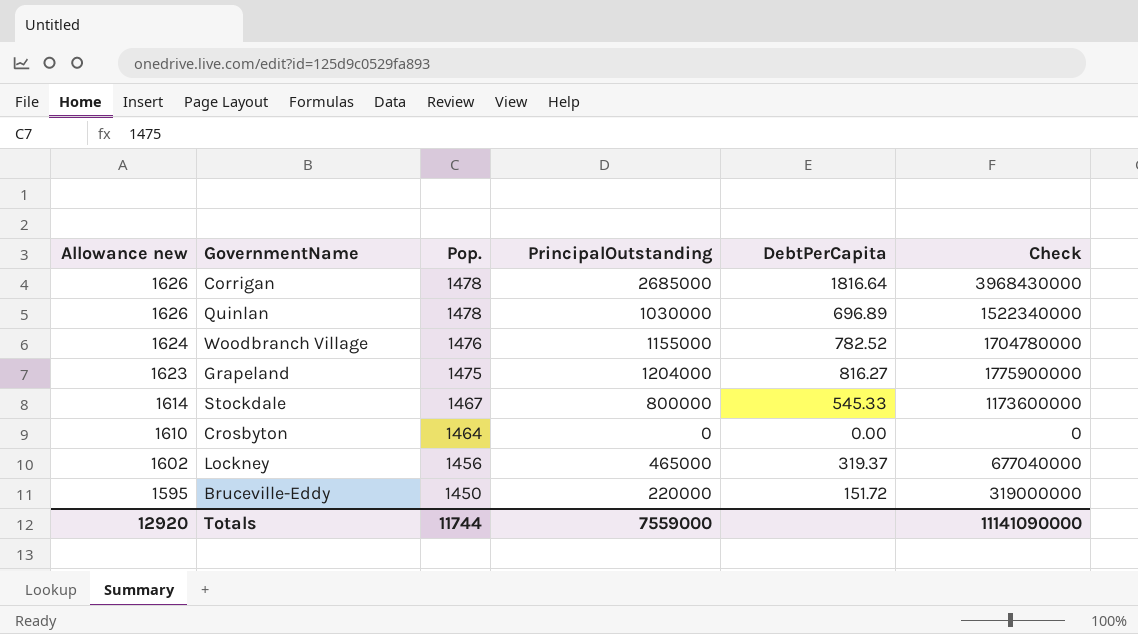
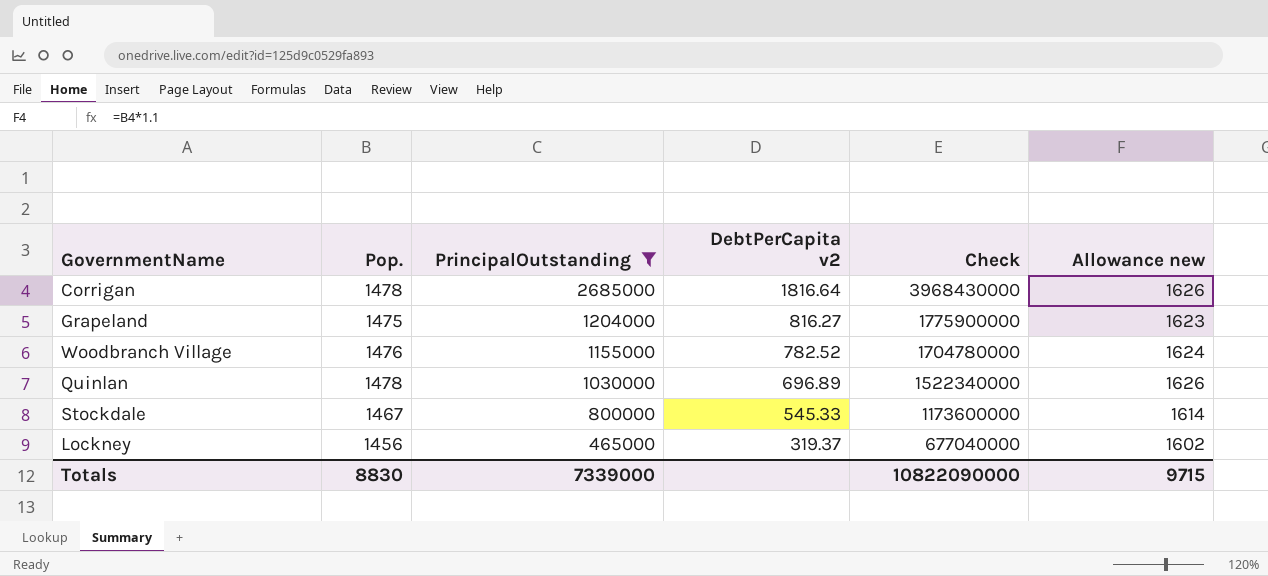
filter: none -> PrincipalOutstanding >= 465000
row order: Allowance new descending -> PrincipalOutstanding descending
column name: DebtPerCapita -> DebtPerCapita v2
column Allowance new | position: 1 -> 6
Totals | Pop.: 11744 -> 8830
Totals | PrincipalOutstanding: 7559000 -> 7339000
Totals | Check: 11141090000 -> 10822090000
Totals | Allowance new: 12920 -> 9715

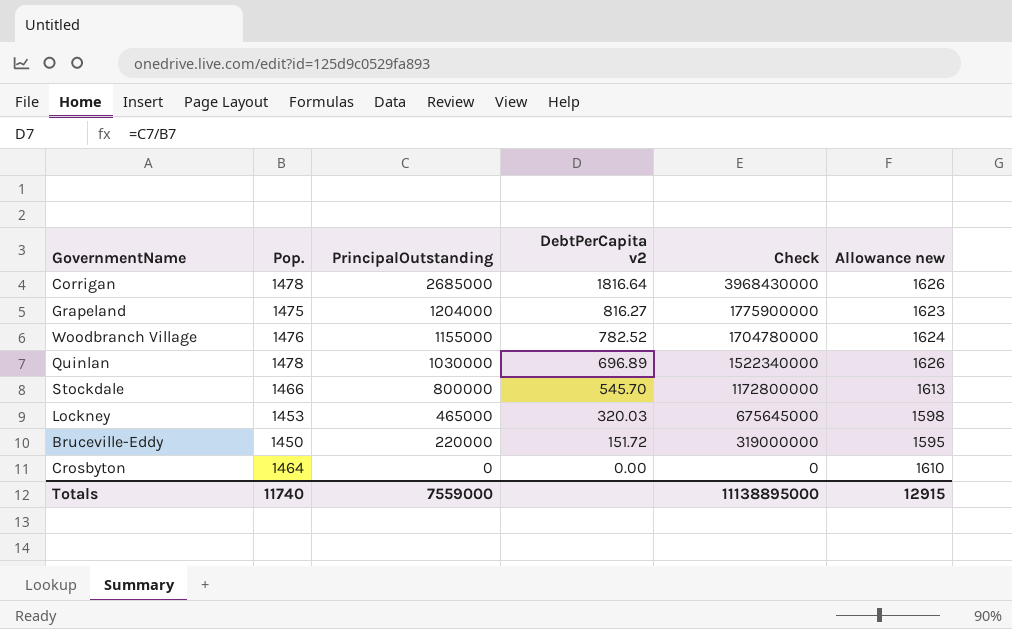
filter: PrincipalOutstanding >= 465000 -> none
Stockdale | Pop.: 1467 -> 1466
Stockdale | DebtPerCapita v2: 545.33 -> 545.70
Stockdale | Check: 1173600000 -> 1172800000
Stockdale | Allowance new: 1614 -> 1613
Lockney | Pop.: 1456 -> 1453
Lockney | DebtPerCapita v2: 319.37 -> 320.03
Lockney | Check: 677040000 -> 675645000
Lockney | Allowance new: 1602 -> 1598
Totals | Pop.: 8830 -> 11740
Totals | PrincipalOutstanding: 7339000 -> 7559000
Totals | Check: 10822090000 -> 11138895000
Totals | Allowance new: 9715 -> 12915

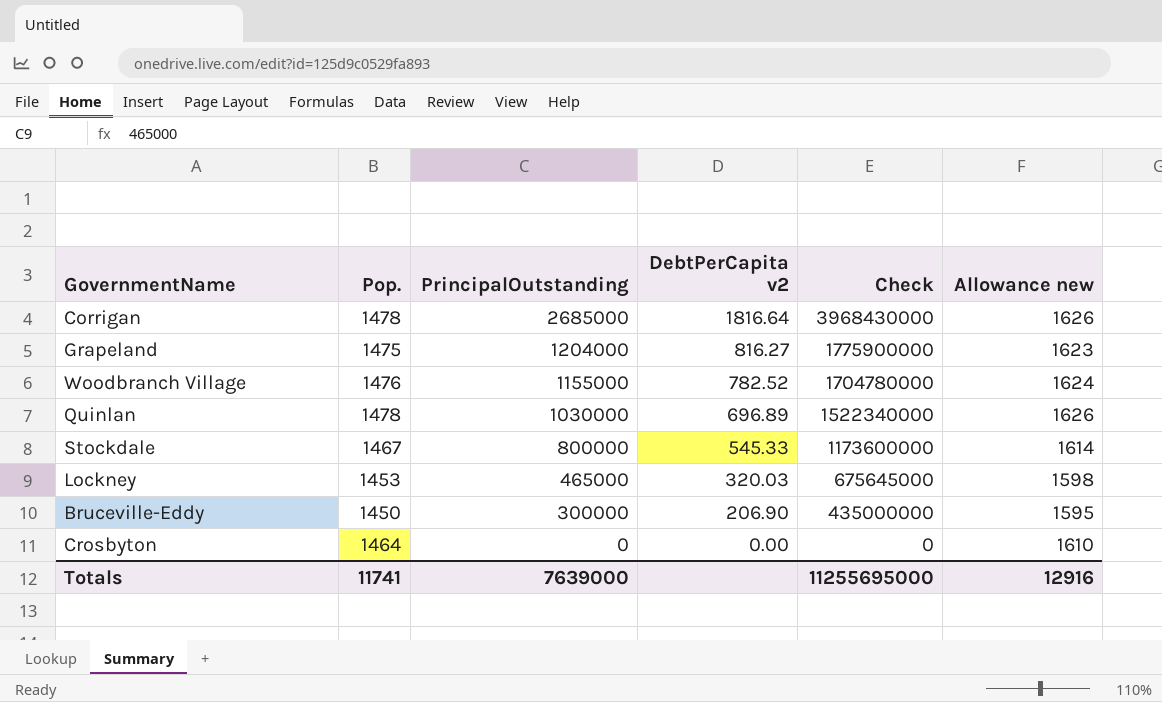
Stockdale | Pop.: 1466 -> 1467
Stockdale | DebtPerCapita v2: 545.70 -> 545.33
Stockdale | Check: 1172800000 -> 1173600000
Stockdale | Allowance new: 1613 -> 1614
Bruceville-Eddy | PrincipalOutstanding: 220000 -> 300000
Bruceville-Eddy | DebtPerCapita v2: 151.72 -> 206.90
Bruceville-Eddy | Check: 319000000 -> 435000000
Totals | Pop.: 11740 -> 11741
Totals | PrincipalOutstanding: 7559000 -> 7639000
Totals | Check: 11138895000 -> 11255695000
Totals | Allowance new: 12915 -> 12916

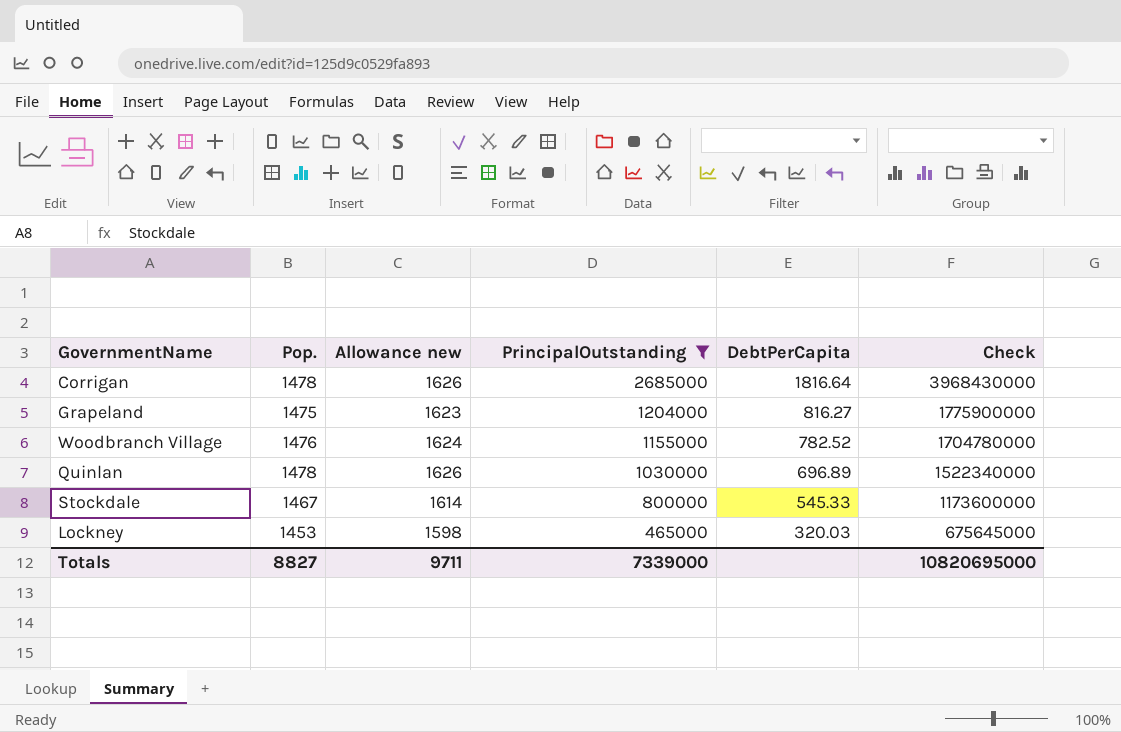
filter: none -> PrincipalOutstanding >= 465000
column Allowance new | position: 6 -> 3
column name: DebtPerCapita v2 -> DebtPerCapita
Totals | Pop.: 11741 -> 8827
Totals | Allowance new: 12916 -> 9711
Totals | PrincipalOutstanding: 7639000 -> 7339000
Totals | Check: 11255695000 -> 10820695000

